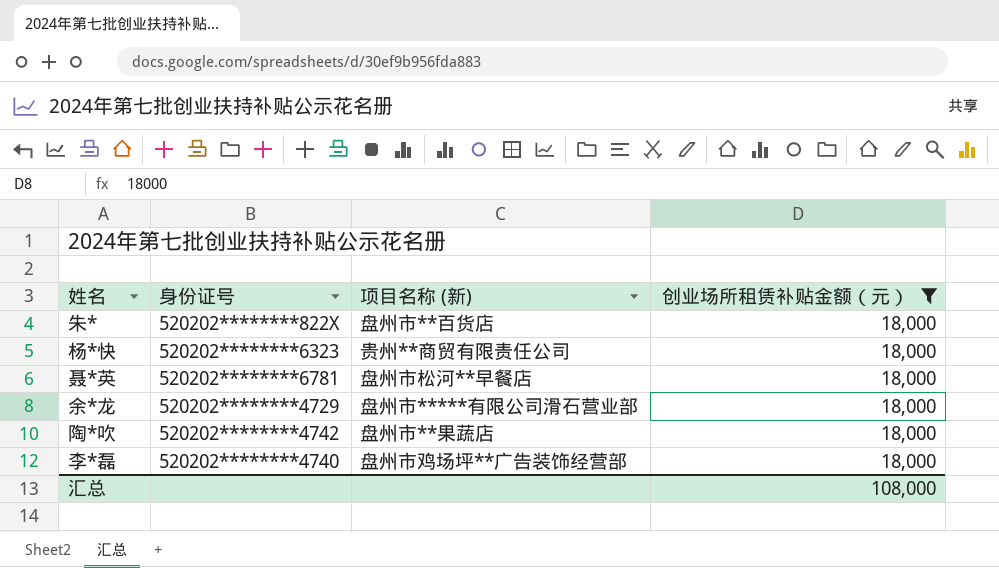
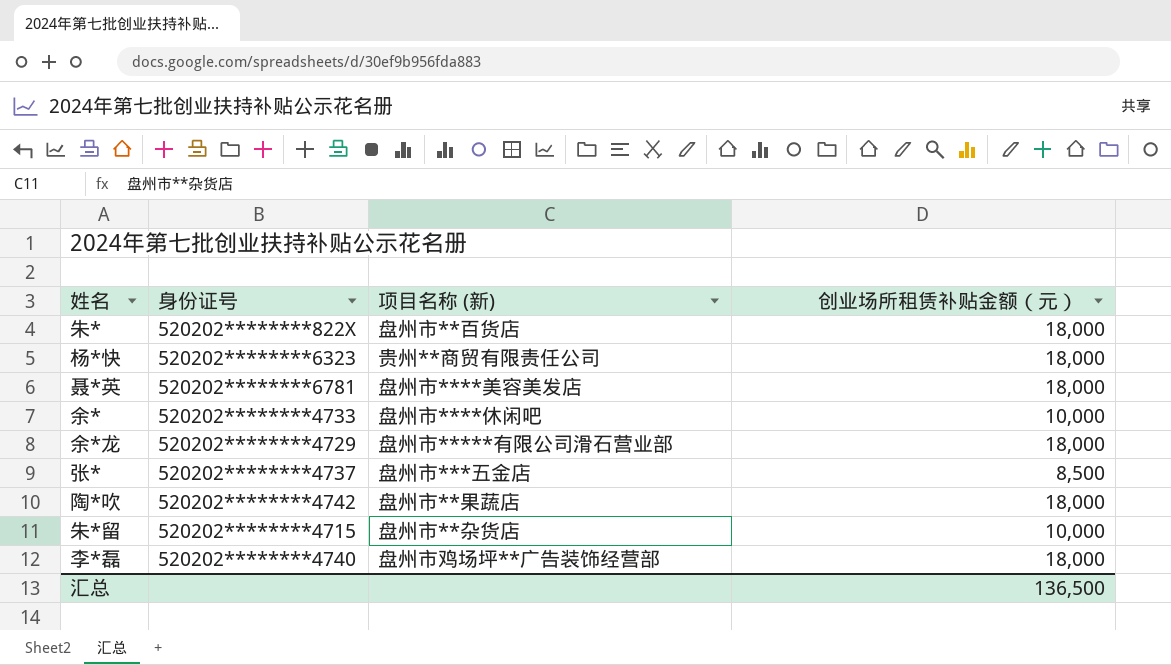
filter: 创业场所租赁补贴金额（元） = 18,000 -> none
聂*英 | 项目名称 (新): 盘州市松河**早餐店 -> 盘州市****美容美发店
汇总 | 创业场所租赁补贴金额（元）: 108,000 -> 136,500

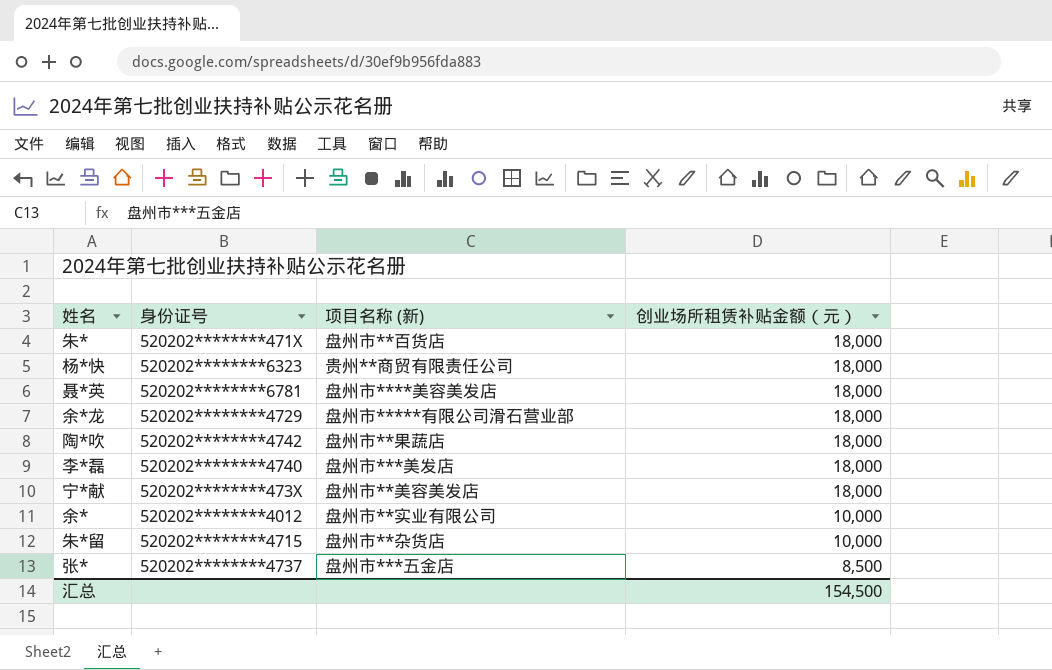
row order: none -> 创业场所租赁补贴金额（元） descending
朱* | 身份证号: 520202********822X -> 520202********471X
李*磊 | 项目名称 (新): 盘州市鸡场坪**广告装饰经营部 -> 盘州市***美发店
row 宁*献: none -> 520202********473X | 盘州市**美容美发店 | 18,000
余* | 身份证号: 520202********4733 -> 520202********4012
余* | 项目名称 (新): 盘州市****休闲吧 -> 盘州市**实业有限公司
汇总 | 创业场所租赁补贴金额（元）: 136,500 -> 154,500

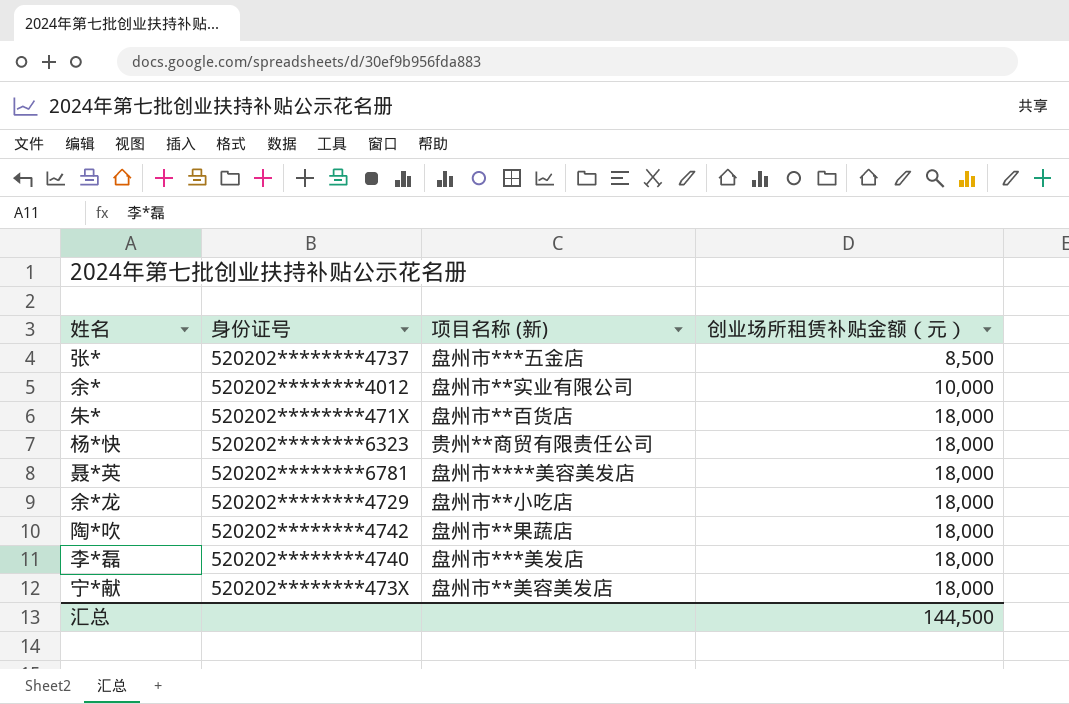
row order: 创业场所租赁补贴金额（元） descending -> 创业场所租赁补贴金额（元） ascending
row 朱*留: 520202********4715 | 盘州市**杂货店 | 10,000 -> none
余*龙 | 项目名称 (新): 盘州市*****有限公司滑石营业部 -> 盘州市**小吃店
汇总 | 创业场所租赁补贴金额（元）: 154,500 -> 144,500

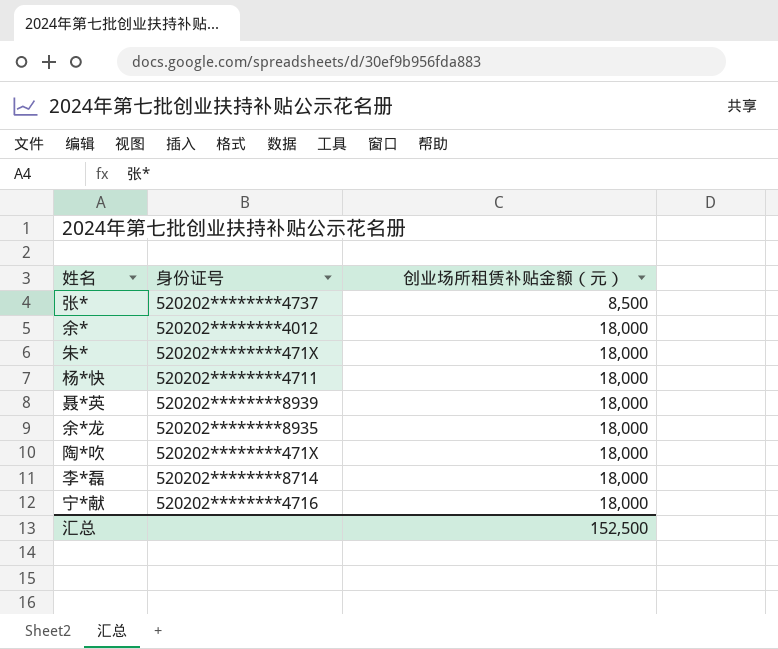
column 项目名称 (新) | position: 3 -> none
余* | 创业场所租赁补贴金额（元）: 10,000 -> 18,000
杨*快 | 身份证号: 520202********6323 -> 520202********4711
聂*英 | 身份证号: 520202********6781 -> 520202********8939
余*龙 | 身份证号: 520202********4729 -> 520202********8935
陶*吹 | 身份证号: 520202********4742 -> 520202********471X
李*磊 | 身份证号: 520202********4740 -> 520202********8714
宁*献 | 身份证号: 520202********473X -> 520202********4716
汇总 | 创业场所租赁补贴金额（元）: 144,500 -> 152,500

